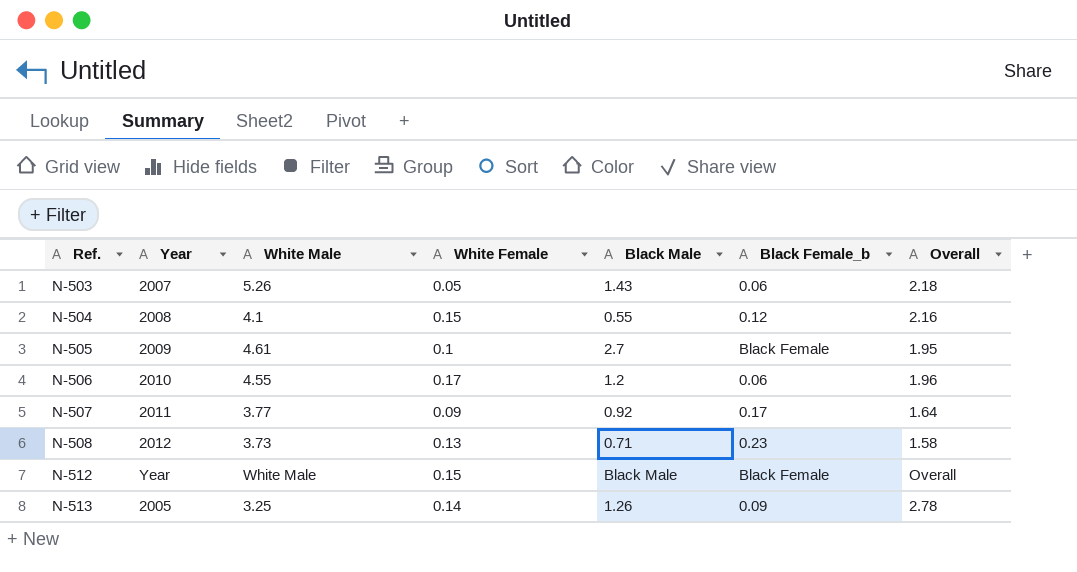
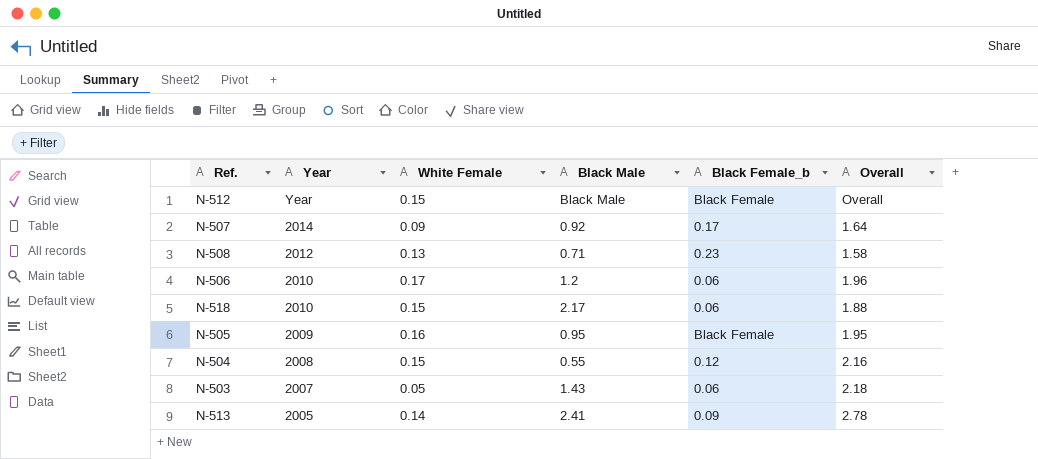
row order: Ref. ascending -> Year descending
column White Male | position: 3 -> none
N-507 | Year: 2011 -> 2014
row N-518: none -> 2010 | 0.15 | 2.17 | 0.06 | 1.88
N-505 | White Female: 0.1 -> 0.16
N-505 | Black Male: 2.7 -> 0.95
N-513 | Black Male: 1.26 -> 2.41

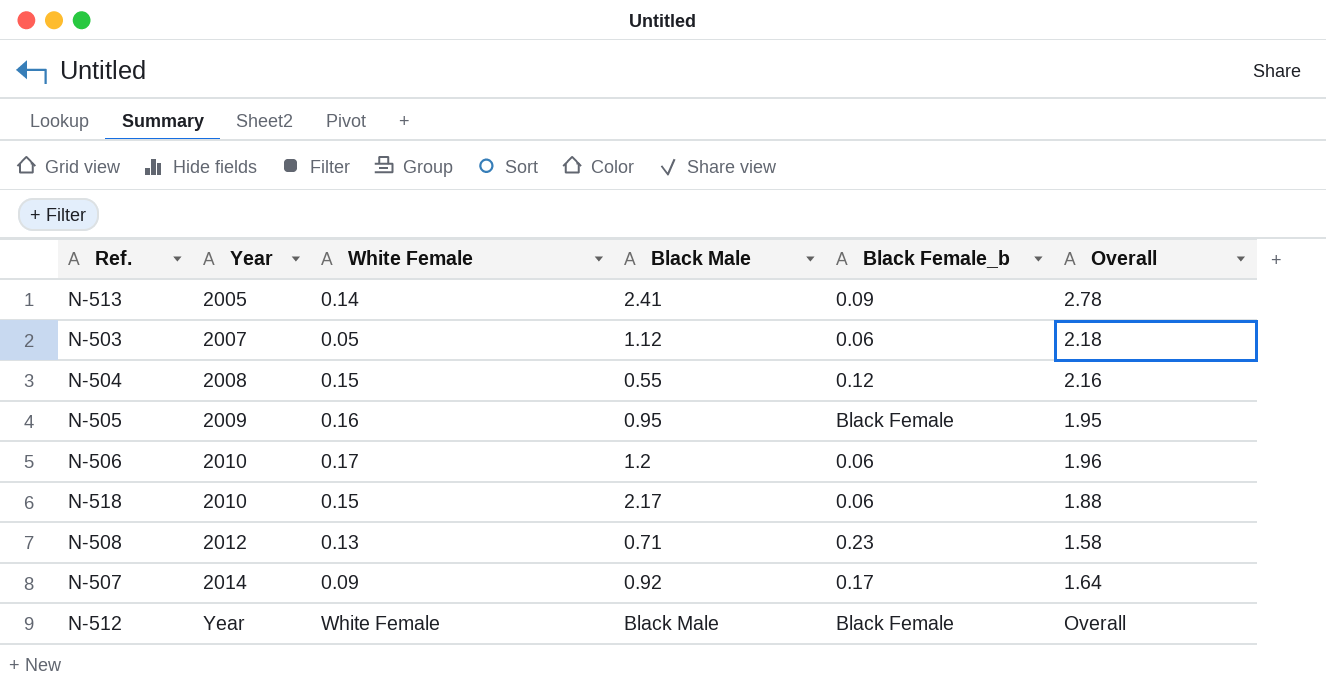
row order: Year descending -> Year ascending
N-503 | Black Male: 1.43 -> 1.12
N-512 | White Female: 0.15 -> White Female

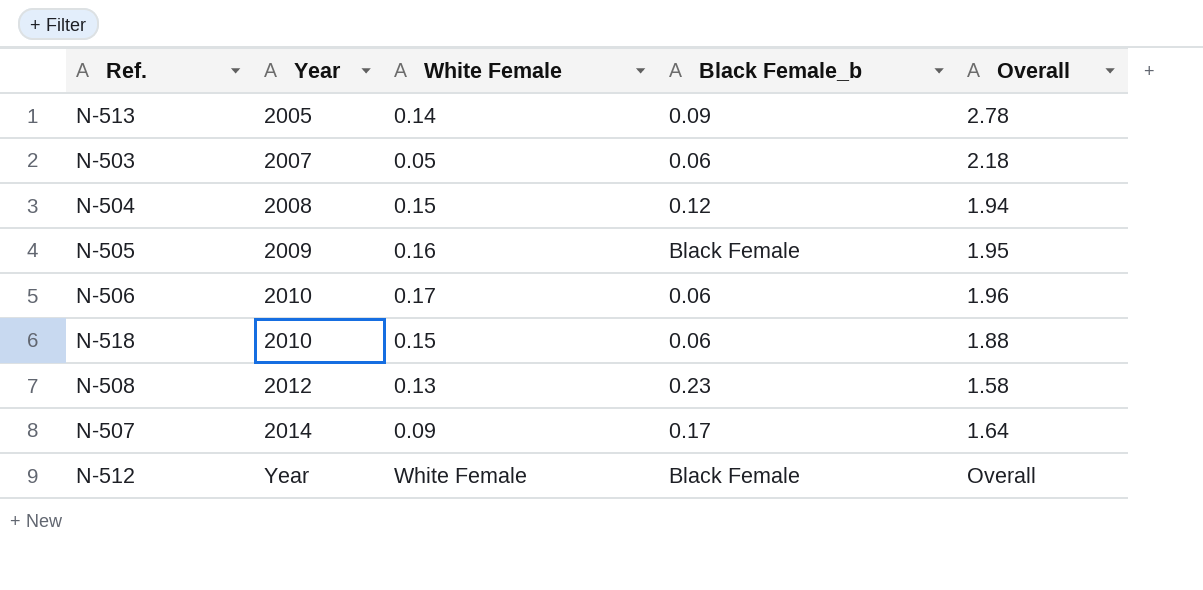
column Black Male | position: 4 -> none
N-504 | Overall: 2.16 -> 1.94

